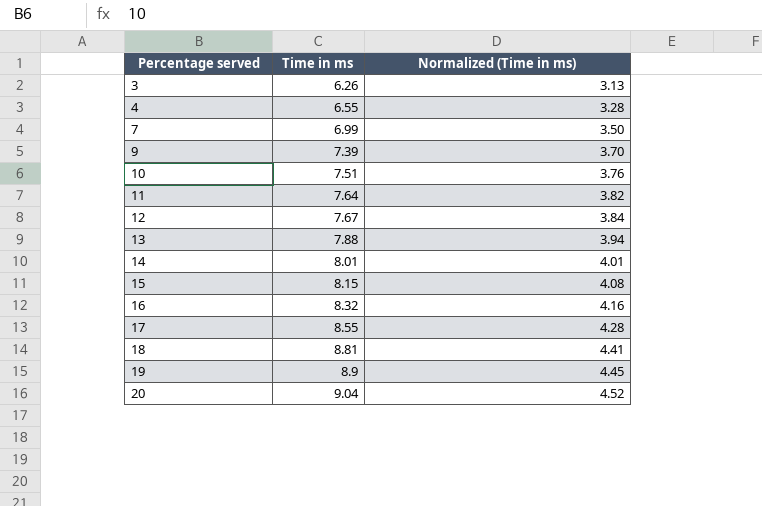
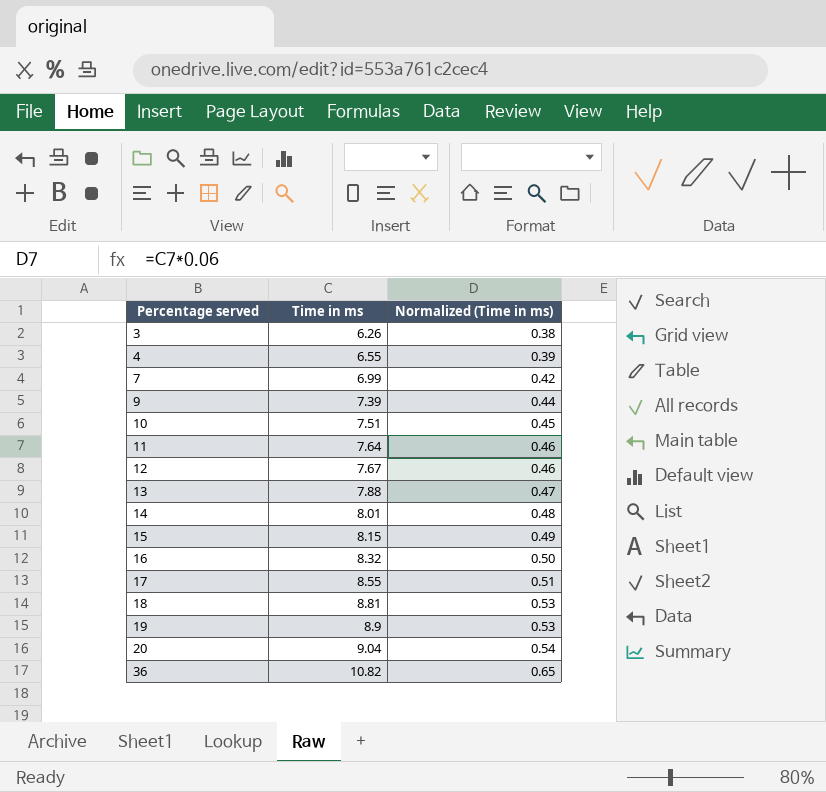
column Normalized (Time in ms) | formula: [Time in ms] * 0.5 -> [Time in ms] * 0.06
row 36: none -> 10.82 | 0.65

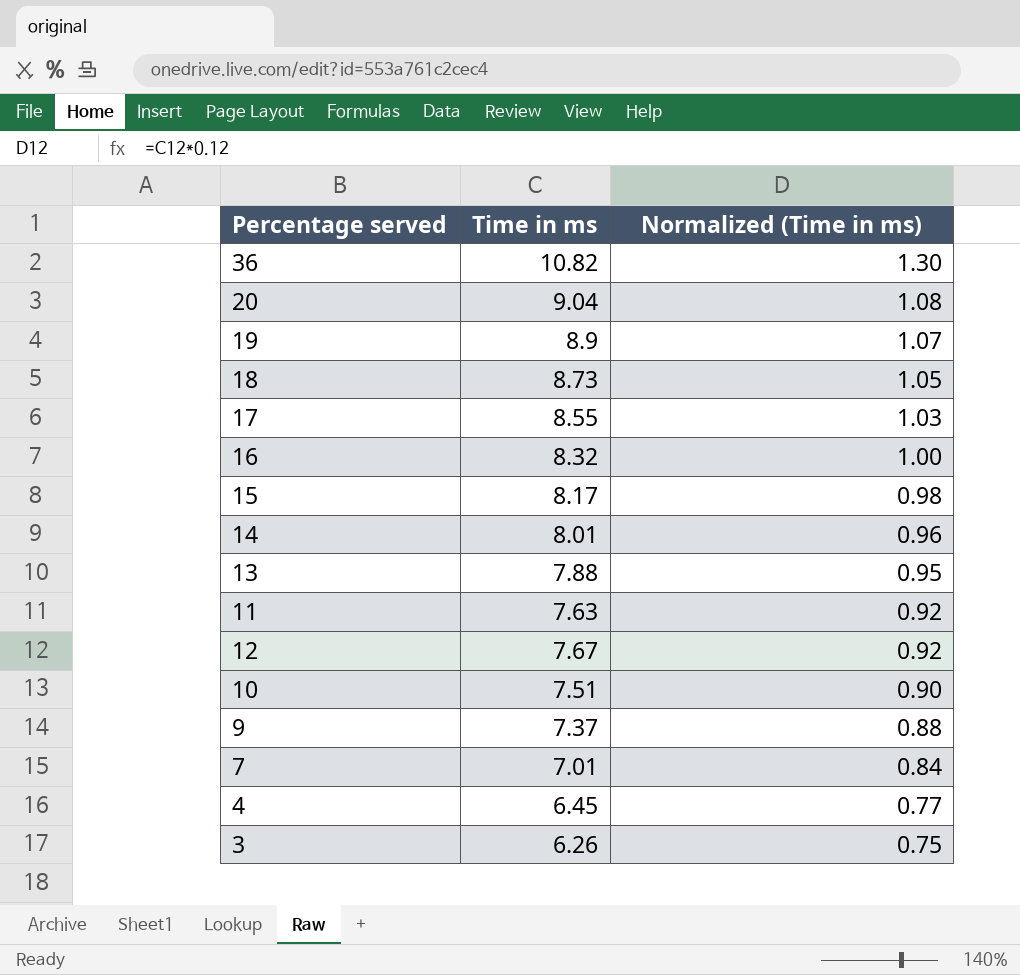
row order: Percentage served ascending -> Normalized (Time in ms) descending
column Normalized (Time in ms) | formula: [Time in ms] * 0.06 -> [Time in ms] * 0.12
18 | Time in ms: 8.81 -> 8.73
15 | Time in ms: 8.15 -> 8.17
11 | Time in ms: 7.64 -> 7.63
9 | Time in ms: 7.39 -> 7.37
7 | Time in ms: 6.99 -> 7.01
4 | Time in ms: 6.55 -> 6.45

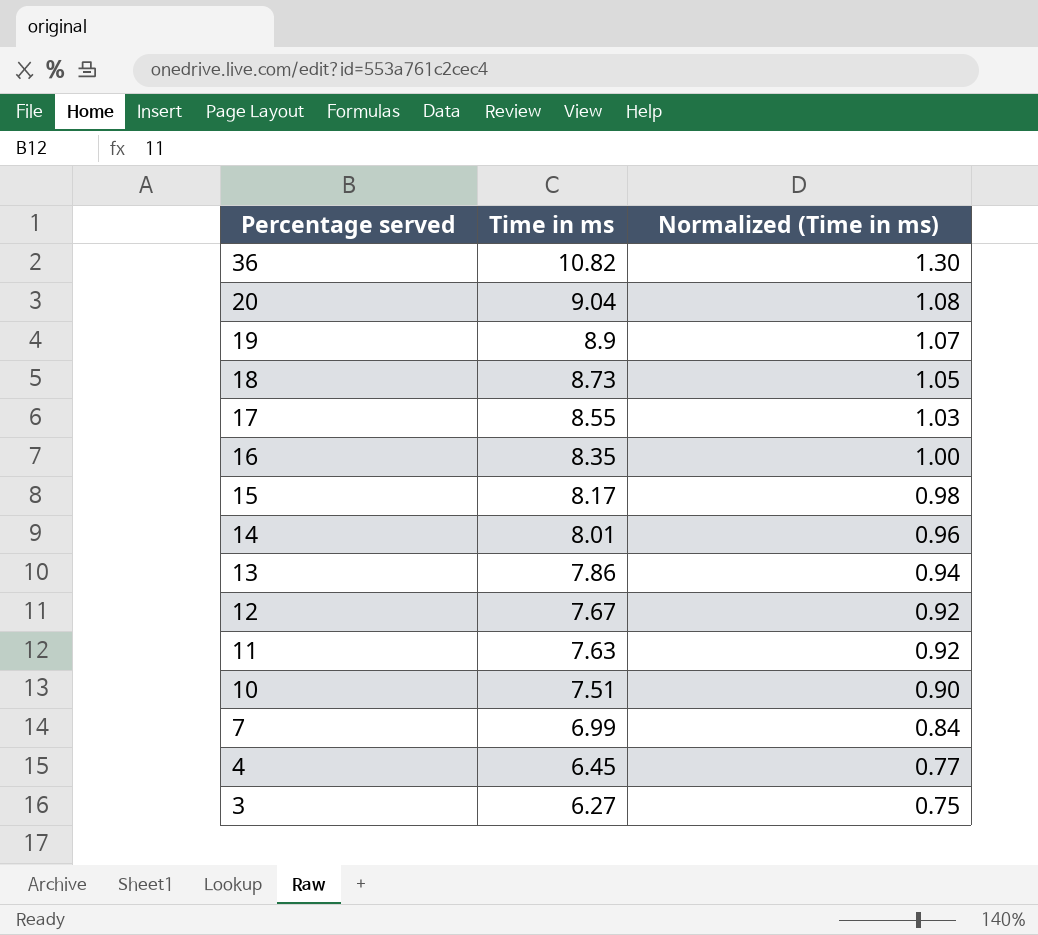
row order: Normalized (Time in ms) descending -> Percentage served descending
row 9: 7.37 | 0.88 -> none
16 | Time in ms: 8.32 -> 8.35
13 | Time in ms: 7.88 -> 7.86
13 | Normalized (Time in ms): 0.95 -> 0.94
7 | Time in ms: 7.01 -> 6.99
3 | Time in ms: 6.26 -> 6.27

